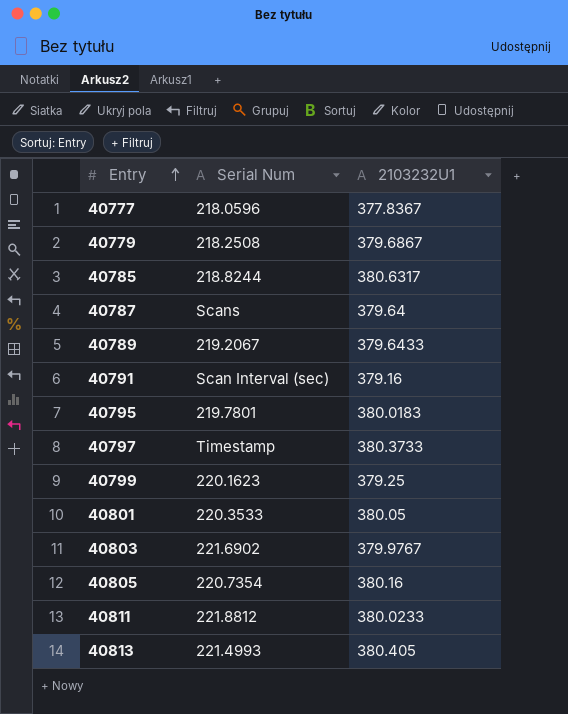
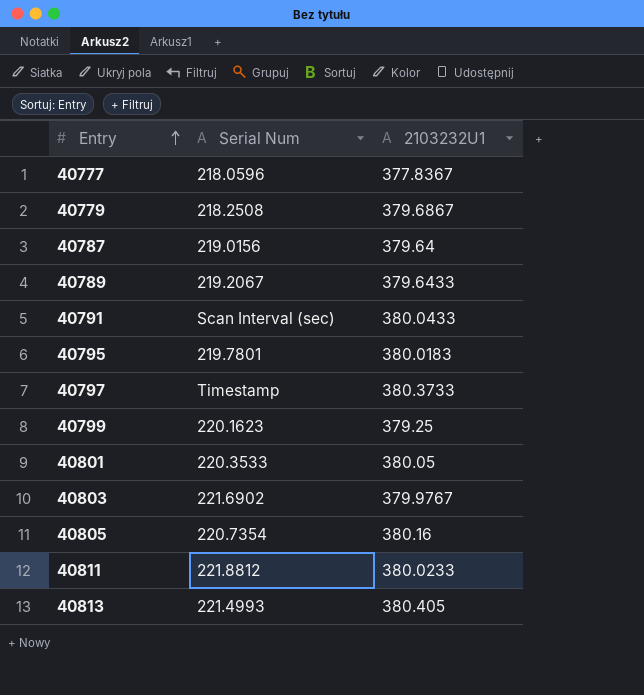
row 40785: 218.8244 | 380.6317 -> none
40787 | Serial Num: Scans -> 219.0156
40791 | 2103232U1: 379.16 -> 380.0433

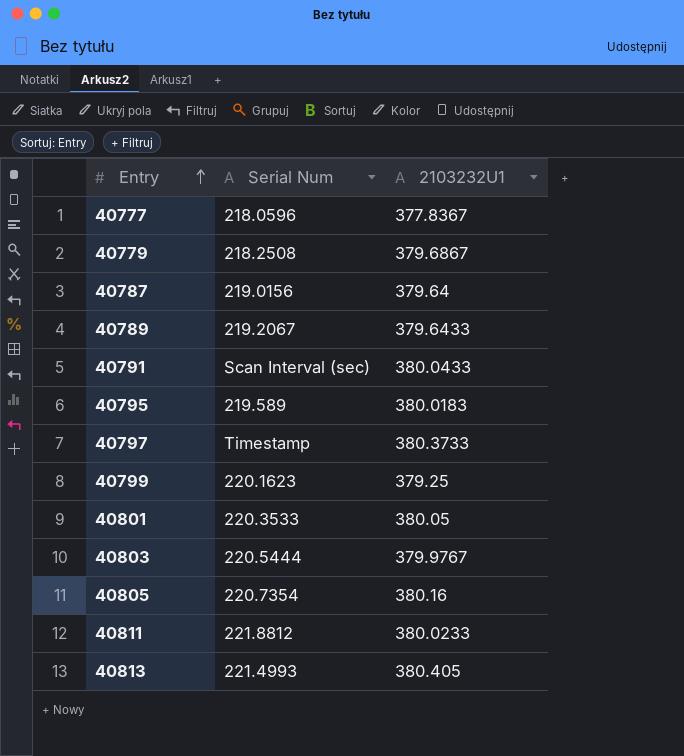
40795 | Serial Num: 219.7801 -> 219.589
40803 | Serial Num: 221.6902 -> 220.5444

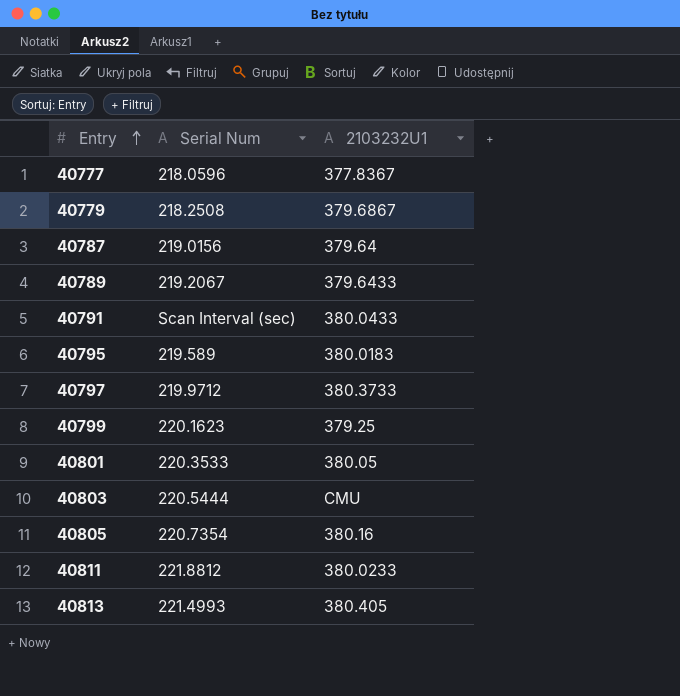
40797 | Serial Num: Timestamp -> 219.9712
40803 | 2103232U1: 379.9767 -> CMU

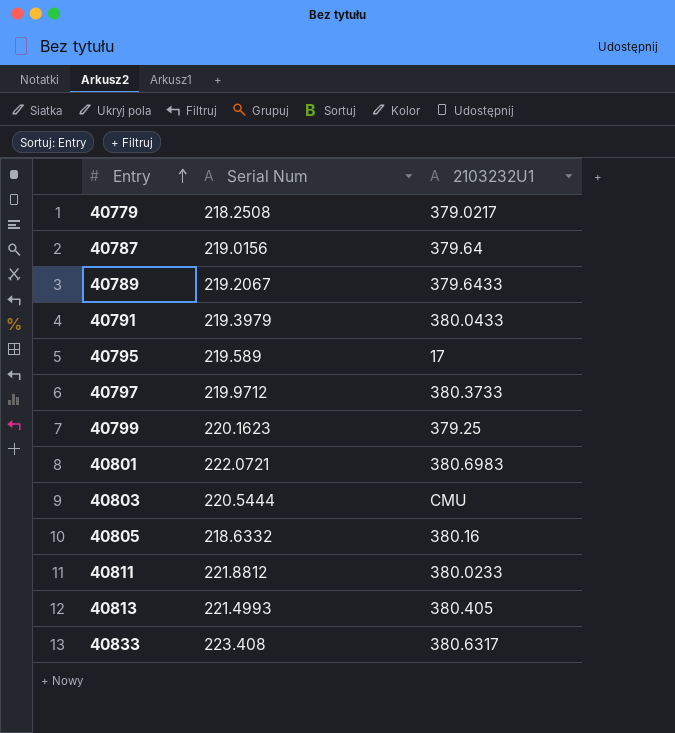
row 40777: 218.0596 | 377.8367 -> none
40779 | 2103232U1: 379.6867 -> 379.0217
40791 | Serial Num: Scan Interval (sec) -> 219.3979
40795 | 2103232U1: 380.0183 -> 17
40801 | Serial Num: 220.3533 -> 222.0721
40801 | 2103232U1: 380.05 -> 380.6983
40805 | Serial Num: 220.7354 -> 218.6332
row 40833: none -> 223.408 | 380.6317

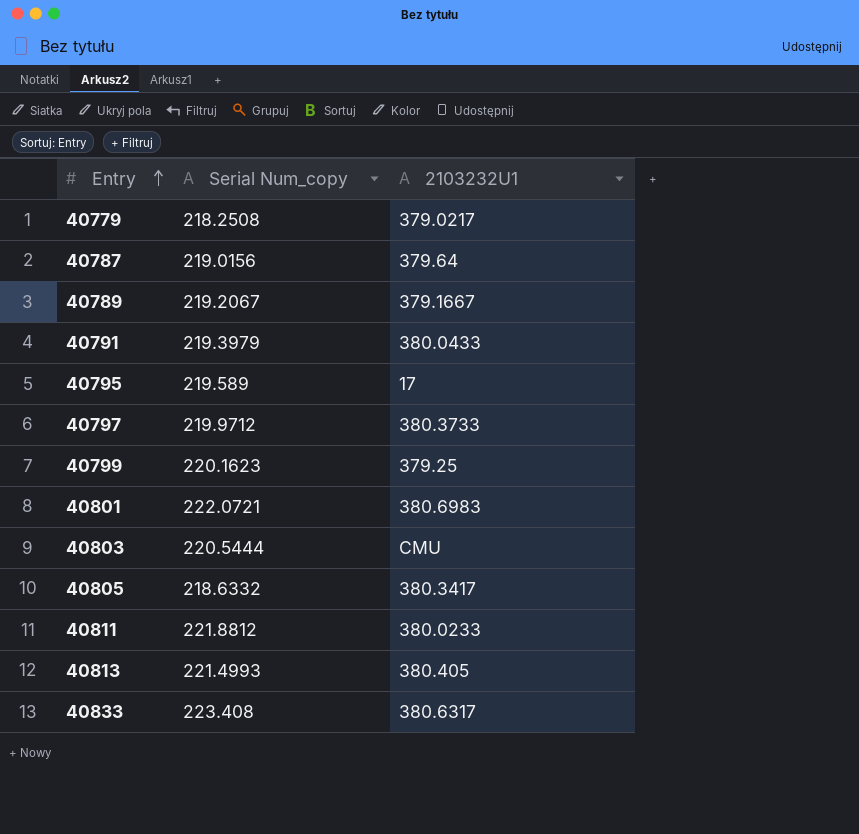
column name: Serial Num -> Serial Num_copy
40789 | 2103232U1: 379.6433 -> 379.1667
40805 | 2103232U1: 380.16 -> 380.3417

